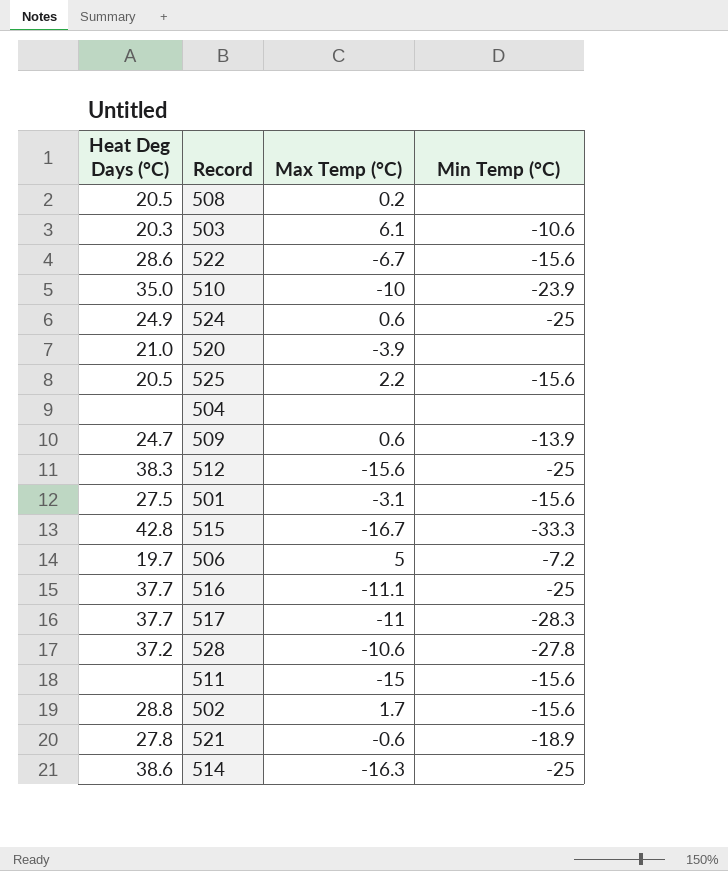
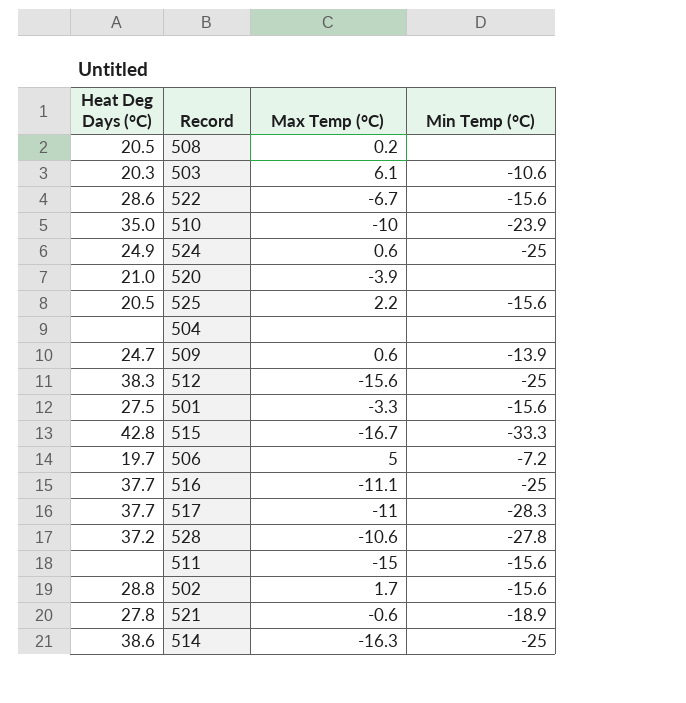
501 | Max Temp (°C): -3.1 -> -3.3

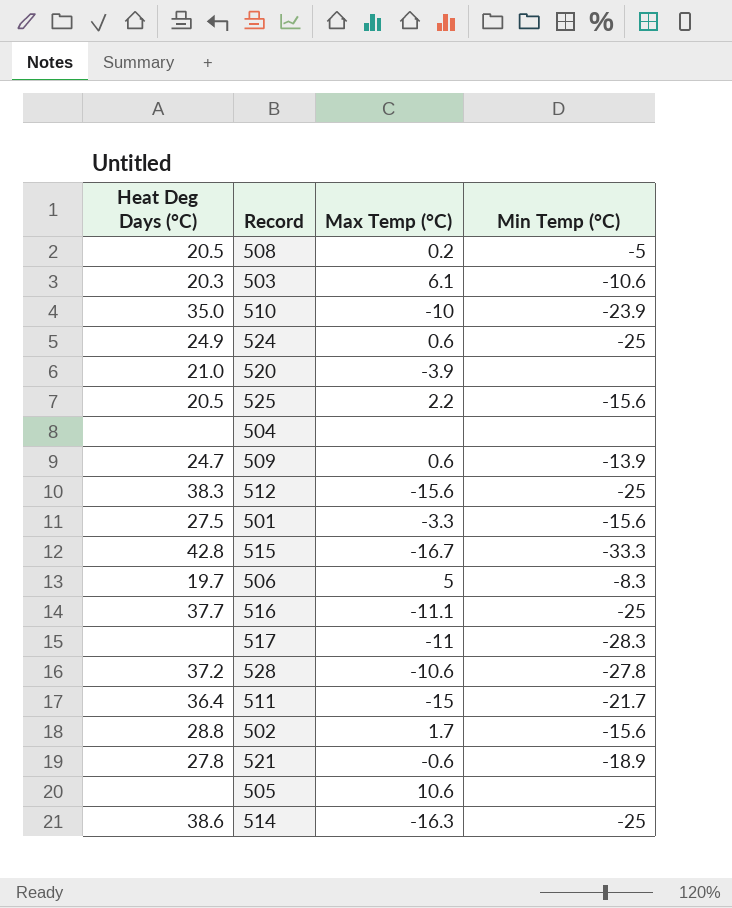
row 522: 28.6 | -6.7 | -15.6 -> none
508 | Min Temp (°C): none -> -5
506 | Min Temp (°C): -7.2 -> -8.3
517 | Heat Deg Days (°C): 37.7 -> none
511 | Heat Deg Days (°C): none -> 36.4
511 | Min Temp (°C): -15.6 -> -21.7
row 505: none -> none | 10.6 | none

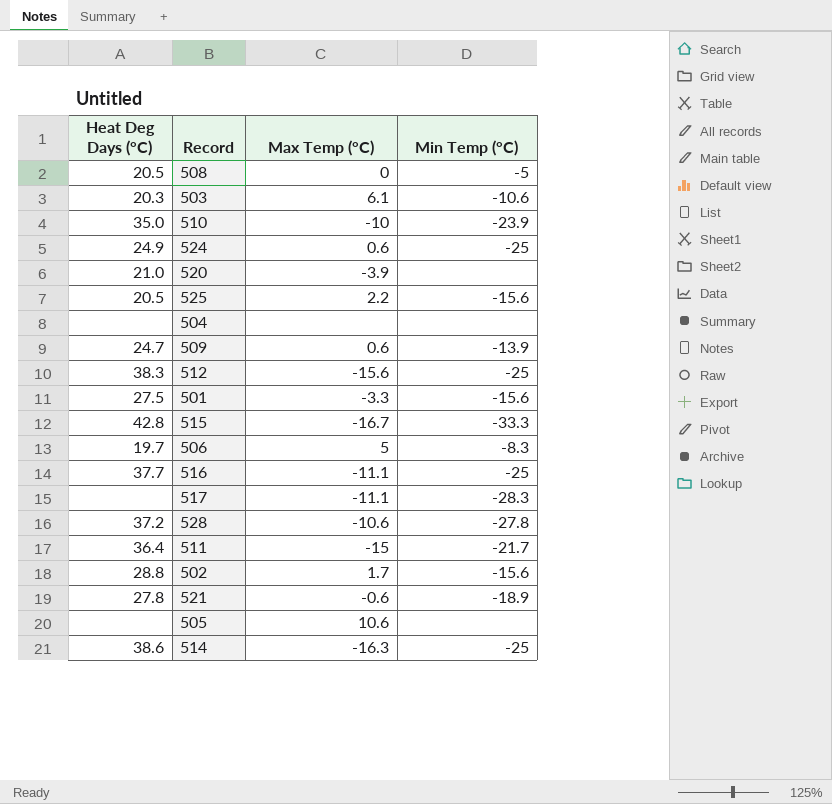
508 | Max Temp (°C): 0.2 -> 0
517 | Max Temp (°C): -11 -> -11.1

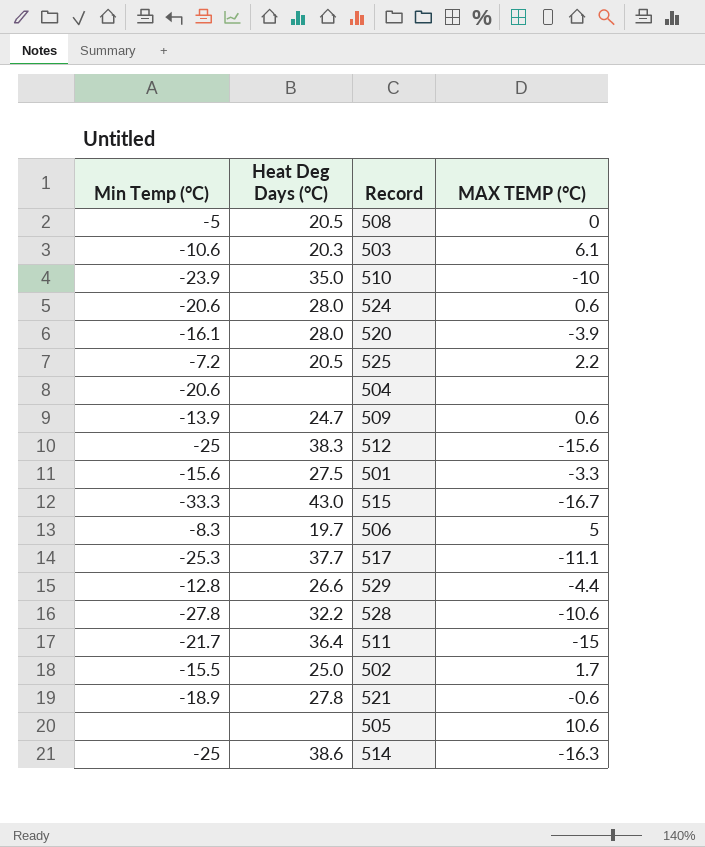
column Min Temp (°C) | position: 4 -> 1
column name: Max Temp (°C) -> MAX TEMP (°C)
row 516: 37.7 | -11.1 | -25 -> none
524 | Min Temp (°C): -25 -> -20.6
524 | Heat Deg Days (°C): 24.9 -> 28.0
520 | Min Temp (°C): none -> -16.1
520 | Heat Deg Days (°C): 21.0 -> 28.0
525 | Min Temp (°C): -15.6 -> -7.2
504 | Min Temp (°C): none -> -20.6
515 | Heat Deg Days (°C): 42.8 -> 43.0
517 | Min Temp (°C): -28.3 -> -25.3
517 | Heat Deg Days (°C): none -> 37.7
row 529: none -> -12.8 | 26.6 | -4.4
528 | Heat Deg Days (°C): 37.2 -> 32.2
502 | Min Temp (°C): -15.6 -> -15.5
502 | Heat Deg Days (°C): 28.8 -> 25.0

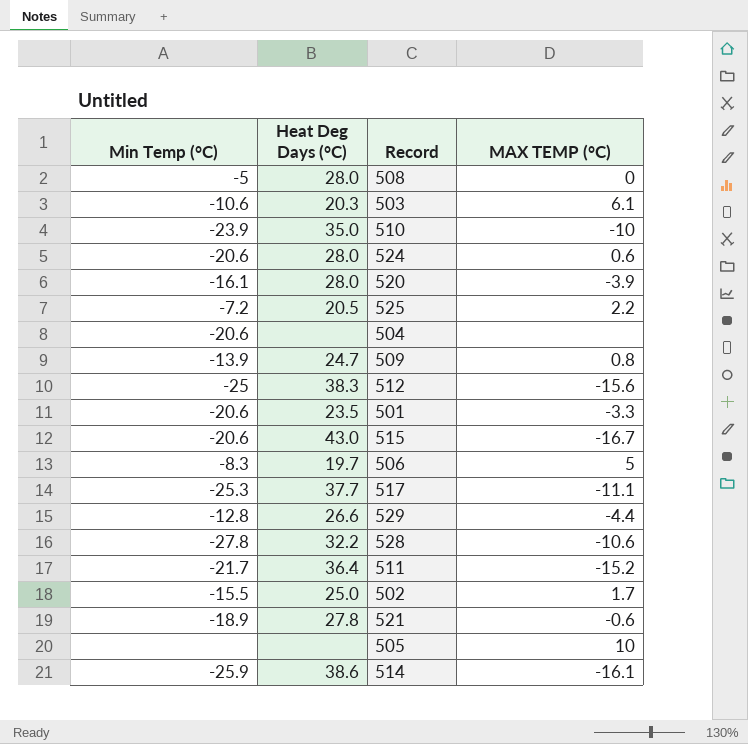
508 | Heat Deg Days (°C): 20.5 -> 28.0
509 | MAX TEMP (°C): 0.6 -> 0.8
501 | Min Temp (°C): -15.6 -> -20.6
501 | Heat Deg Days (°C): 27.5 -> 23.5
515 | Min Temp (°C): -33.3 -> -20.6
511 | MAX TEMP (°C): -15 -> -15.2
505 | MAX TEMP (°C): 10.6 -> 10
514 | Min Temp (°C): -25 -> -25.9
514 | MAX TEMP (°C): -16.3 -> -16.1

